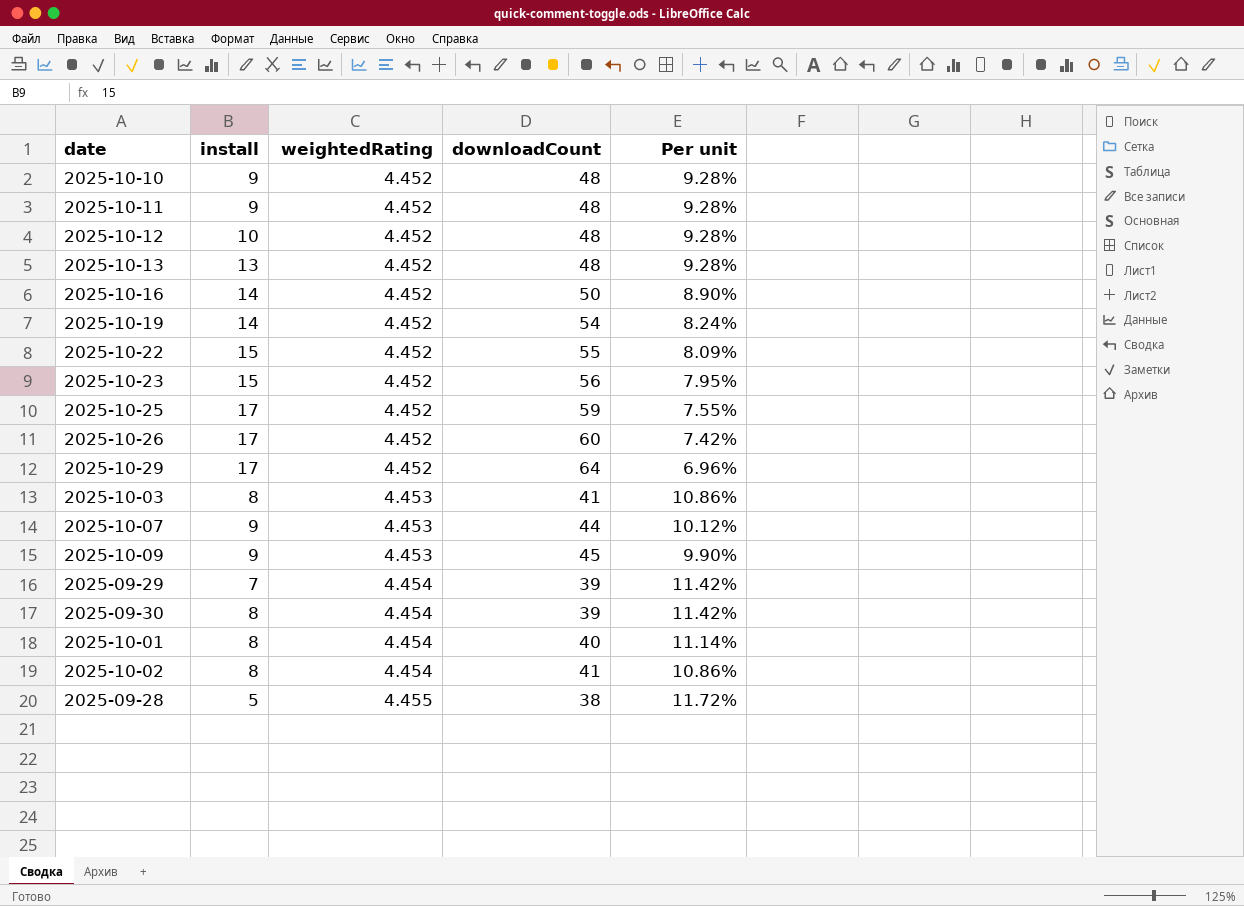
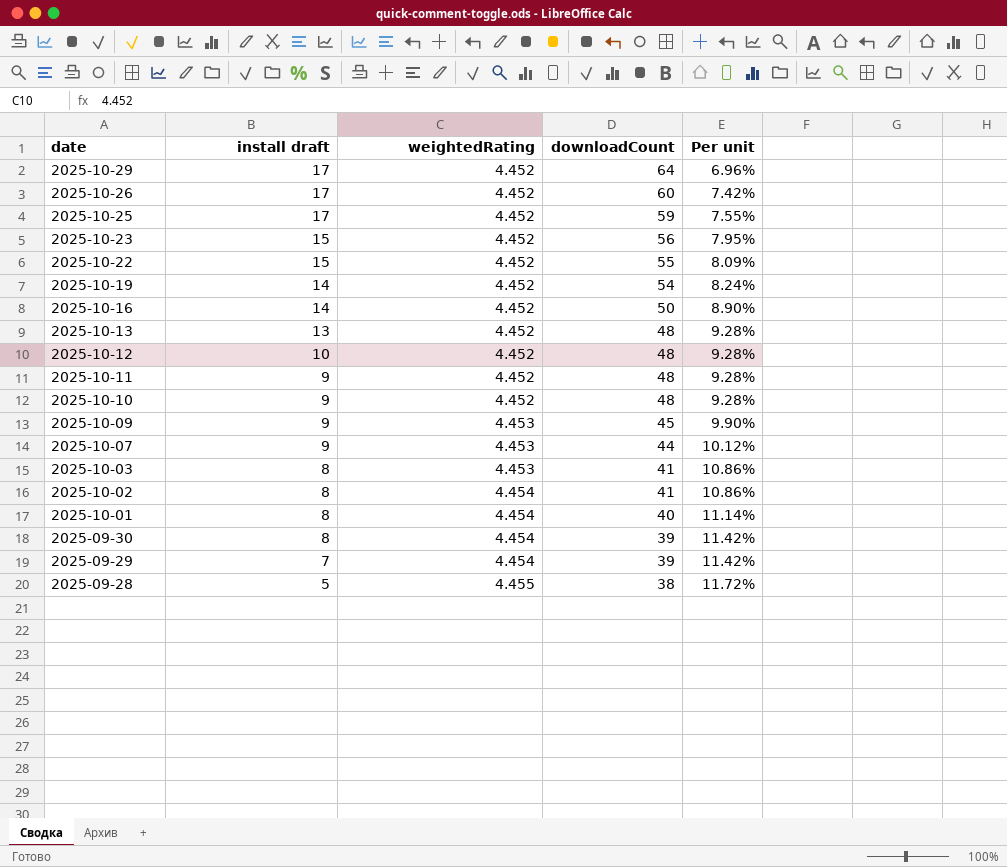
row order: weightedRating ascending -> date descending
column name: install -> install draft

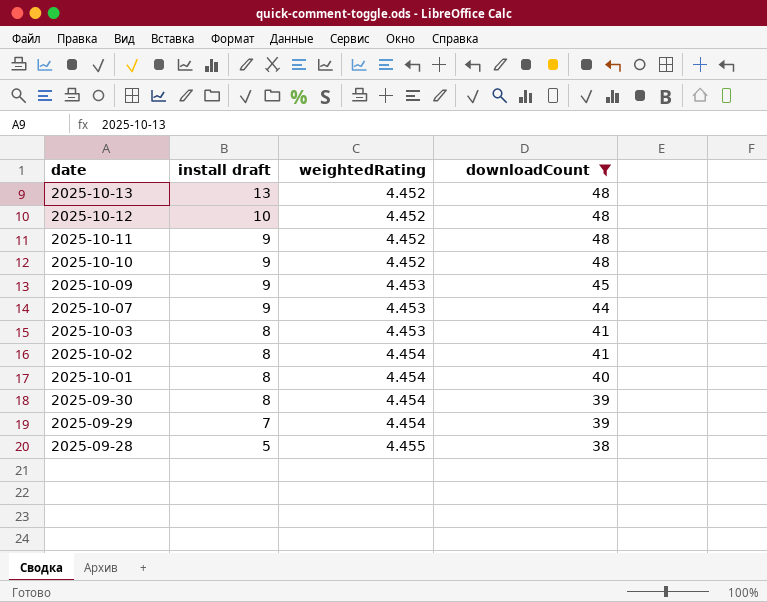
filter: none -> downloadCount <= 48
column Per unit | formula: [weightedRating] / [downloadCount] -> none

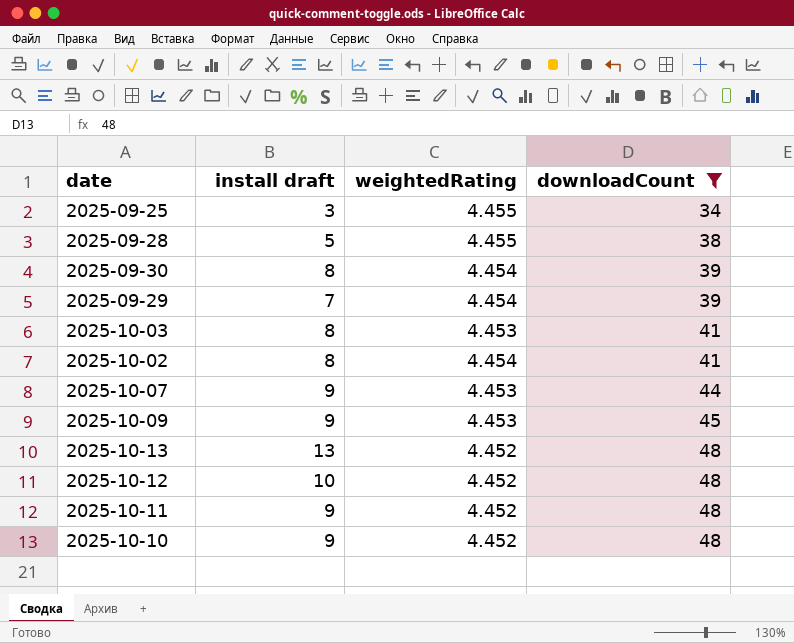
row order: date descending -> downloadCount ascending
row 2025-10-01: 8 | 4.454 | 40 -> none
row 2025-09-25: none -> 3 | 4.455 | 34

